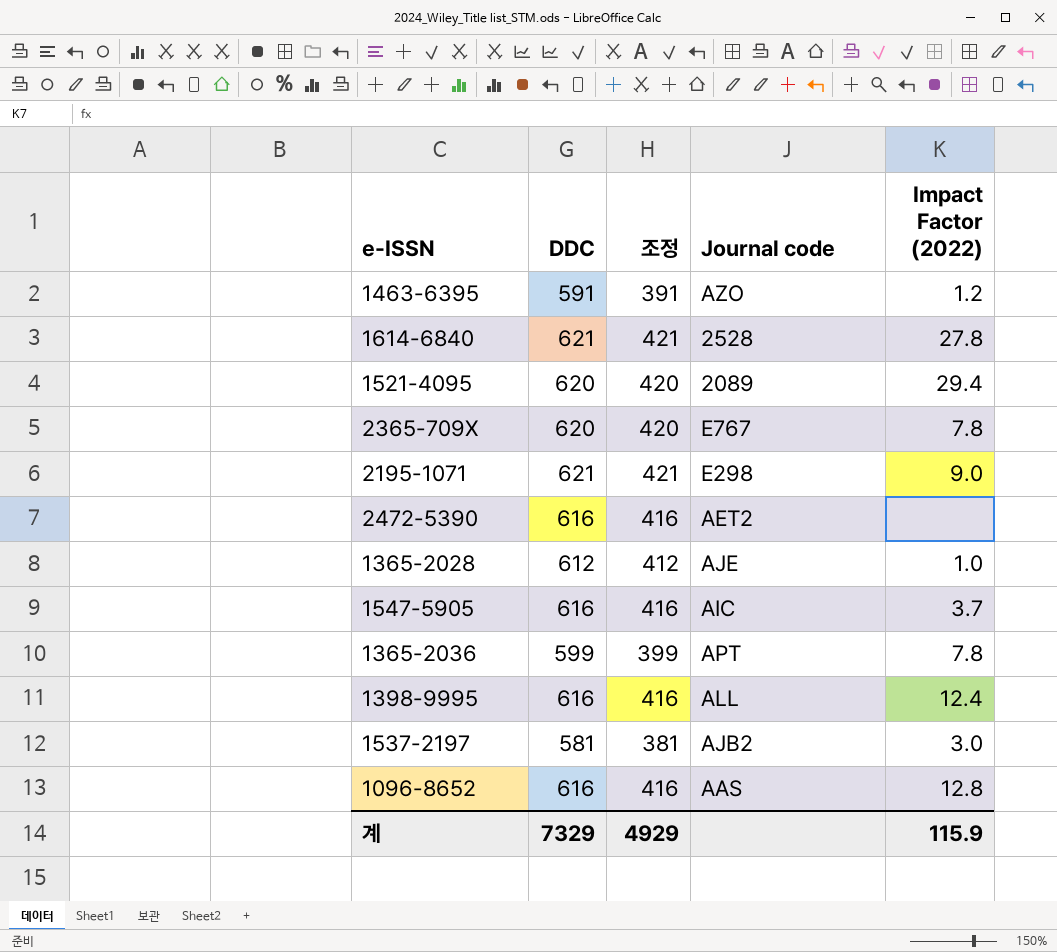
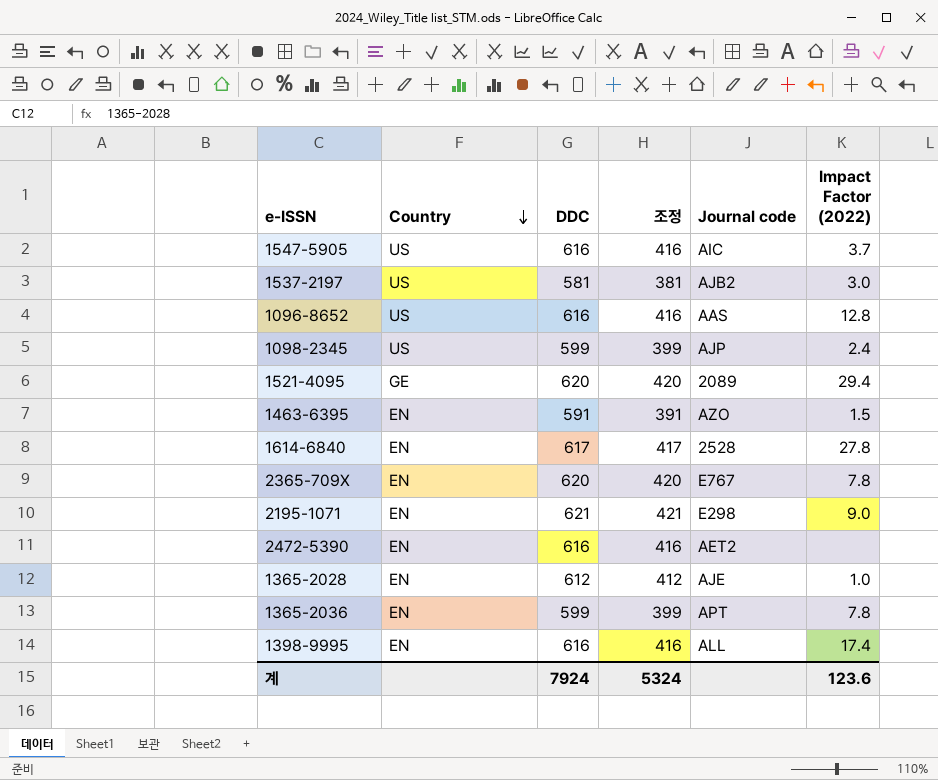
row order: none -> Country descending
column Country | position: none -> 2
row 1098-2345: none -> US | 599 | 399 | AJP | 2.4
1463-6395 | Impact Factor (2022): 1.2 -> 1.5
1614-6840 | DDC: 621 -> 617
1614-6840 | 조정: 421 -> 417
1398-9995 | Impact Factor (2022): 12.4 -> 17.4
계 | DDC: 7329 -> 7924
계 | 조정: 4929 -> 5324
계 | Impact Factor (2022): 115.9 -> 123.6

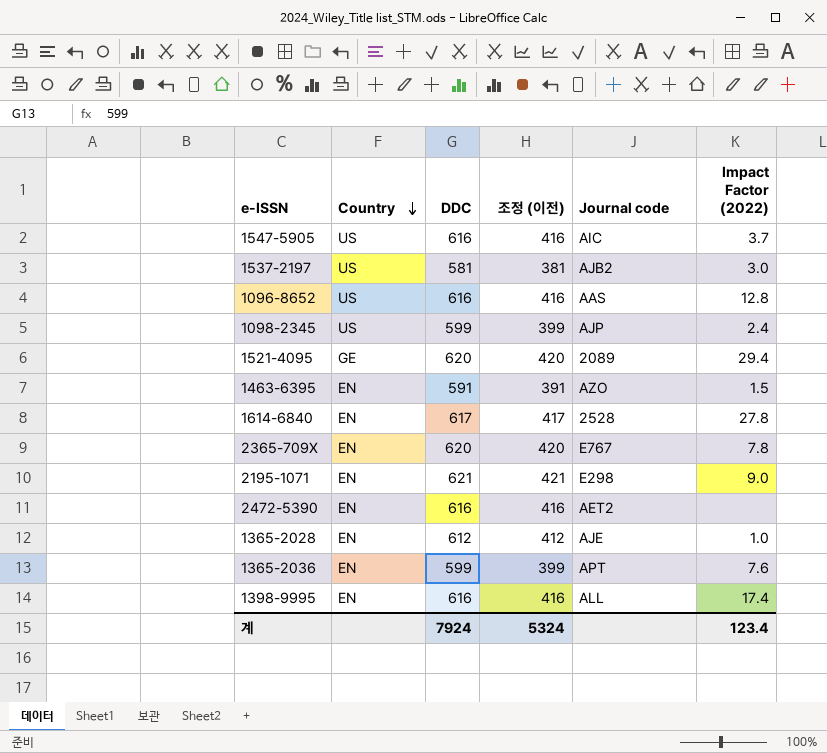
column name: 조정 -> 조정 (이전)
1365-2036 | Impact Factor (2022): 7.8 -> 7.6
계 | Impact Factor (2022): 123.6 -> 123.4

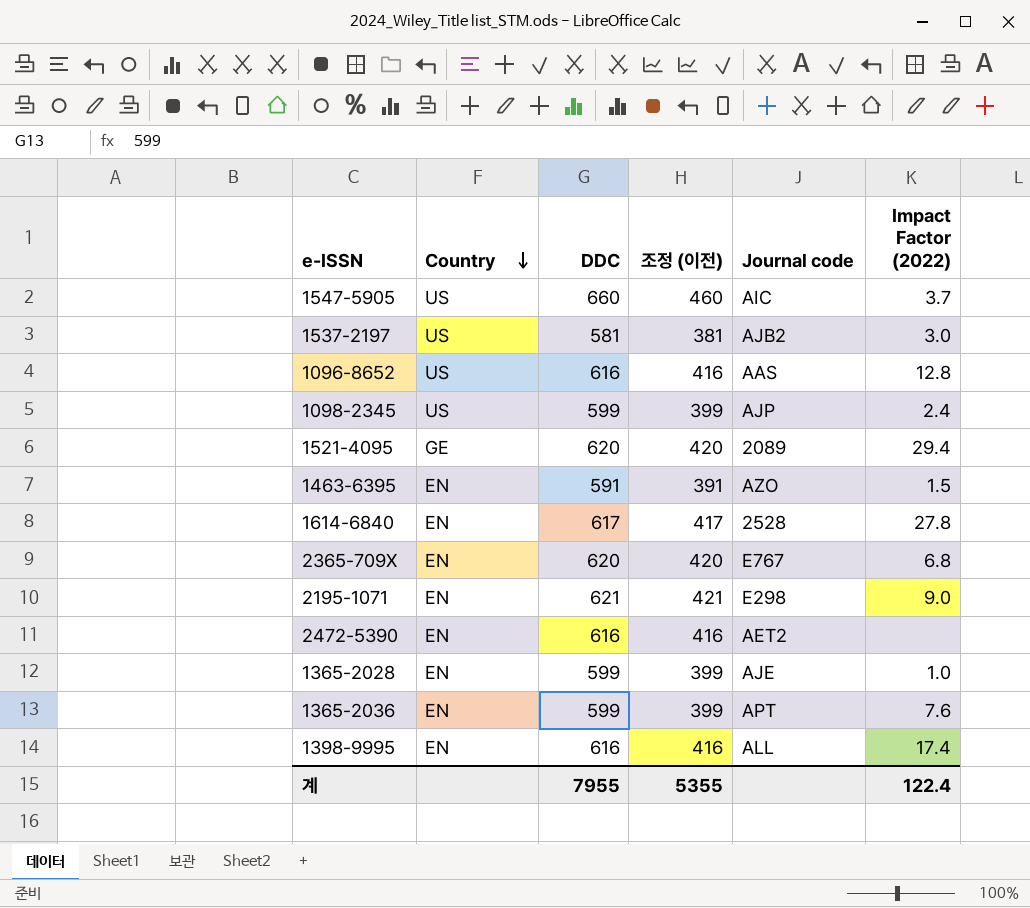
1547-5905 | DDC: 616 -> 660
1547-5905 | 조정 (이전): 416 -> 460
2365-709X | Impact Factor (2022): 7.8 -> 6.8
1365-2028 | DDC: 612 -> 599
1365-2028 | 조정 (이전): 412 -> 399
계 | DDC: 7924 -> 7955
계 | 조정 (이전): 5324 -> 5355
계 | Impact Factor (2022): 123.4 -> 122.4

